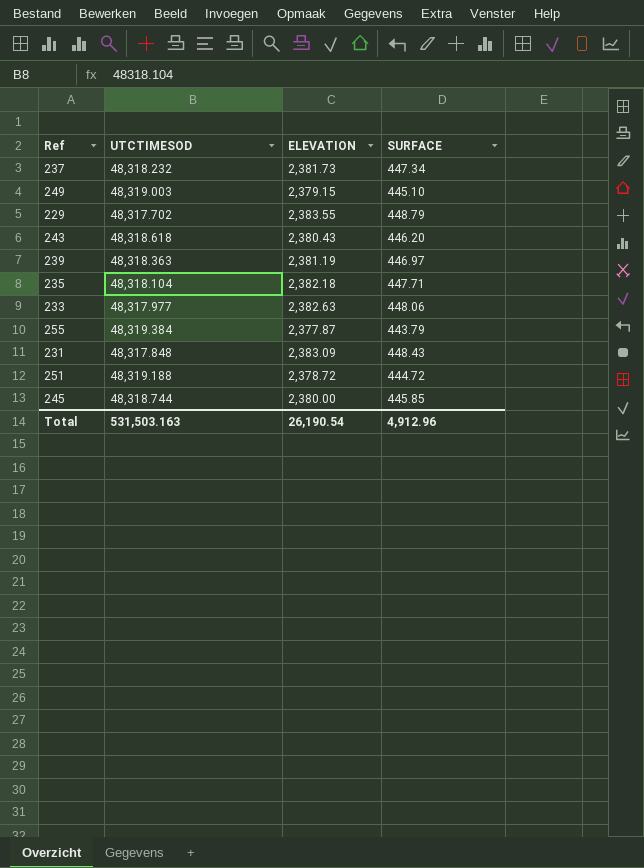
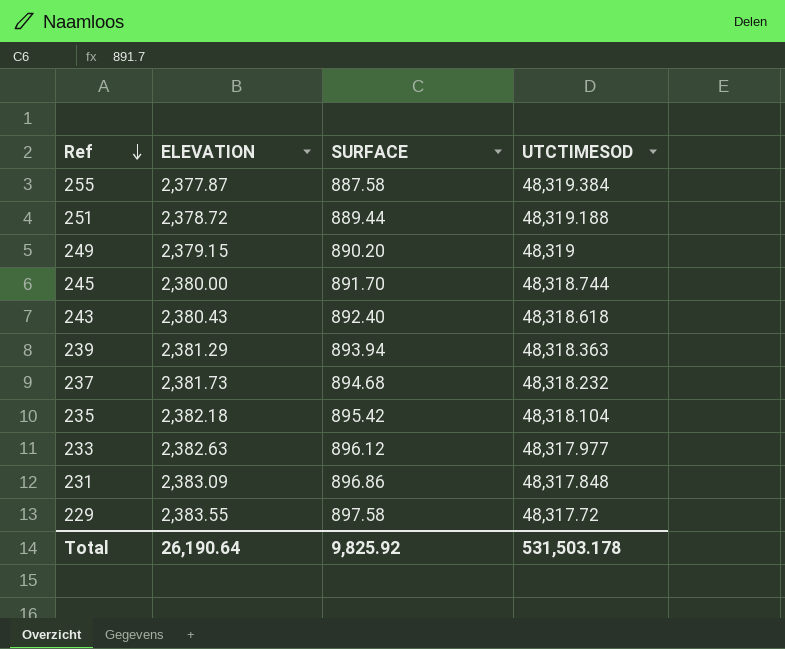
row order: none -> Ref descending
column UTCTIMESOD | position: 2 -> 4
255 | SURFACE: 443.79 -> 887.58
251 | SURFACE: 444.72 -> 889.44
249 | SURFACE: 445.10 -> 890.20
249 | UTCTIMESOD: 48,319.003 -> 48,319
245 | SURFACE: 445.85 -> 891.70
243 | SURFACE: 446.20 -> 892.40
239 | ELEVATION: 2,381.19 -> 2,381.29
239 | SURFACE: 446.97 -> 893.94
237 | SURFACE: 447.34 -> 894.68
235 | SURFACE: 447.71 -> 895.42
233 | SURFACE: 448.06 -> 896.12
231 | SURFACE: 448.43 -> 896.86
229 | SURFACE: 448.79 -> 897.58
229 | UTCTIMESOD: 48,317.702 -> 48,317.72
Total | ELEVATION: 26,190.54 -> 26,190.64
Total | SURFACE: 4,912.96 -> 9,825.92
Total | UTCTIMESOD: 531,503.163 -> 531,503.178

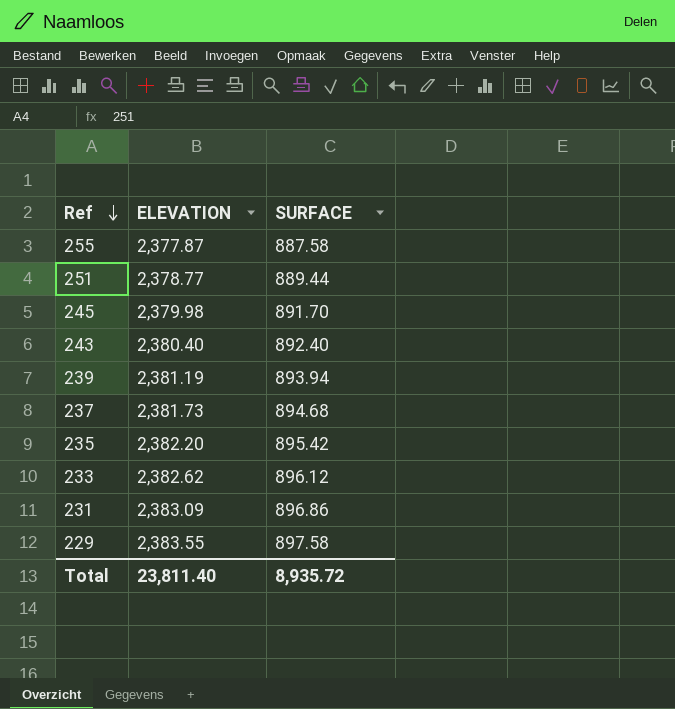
column UTCTIMESOD | position: 4 -> none
row 249: 2,379.15 | 890.20 | 48,319 -> none
251 | ELEVATION: 2,378.72 -> 2,378.77
245 | ELEVATION: 2,380.00 -> 2,379.98
243 | ELEVATION: 2,380.43 -> 2,380.40
239 | ELEVATION: 2,381.29 -> 2,381.19
235 | ELEVATION: 2,382.18 -> 2,382.20
233 | ELEVATION: 2,382.63 -> 2,382.62
Total | ELEVATION: 26,190.64 -> 23,811.40
Total | SURFACE: 9,825.92 -> 8,935.72

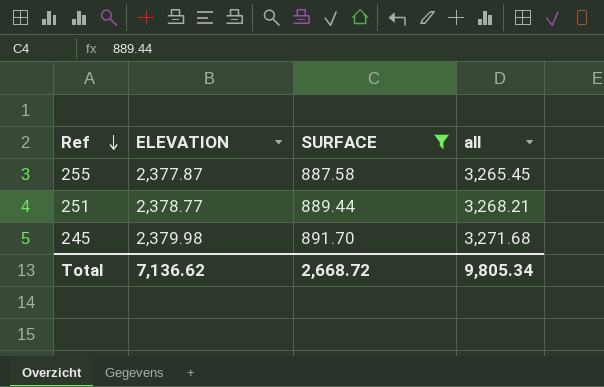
filter: none -> SURFACE <= 891.70
column all | formula: none -> [ELEVATION] + [SURFACE]
Total | ELEVATION: 23,811.40 -> 7,136.62
Total | SURFACE: 8,935.72 -> 2,668.72

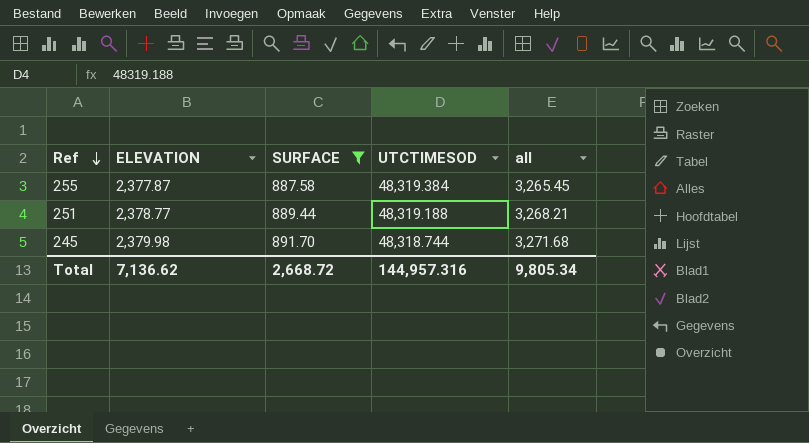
column UTCTIMESOD | position: none -> 4

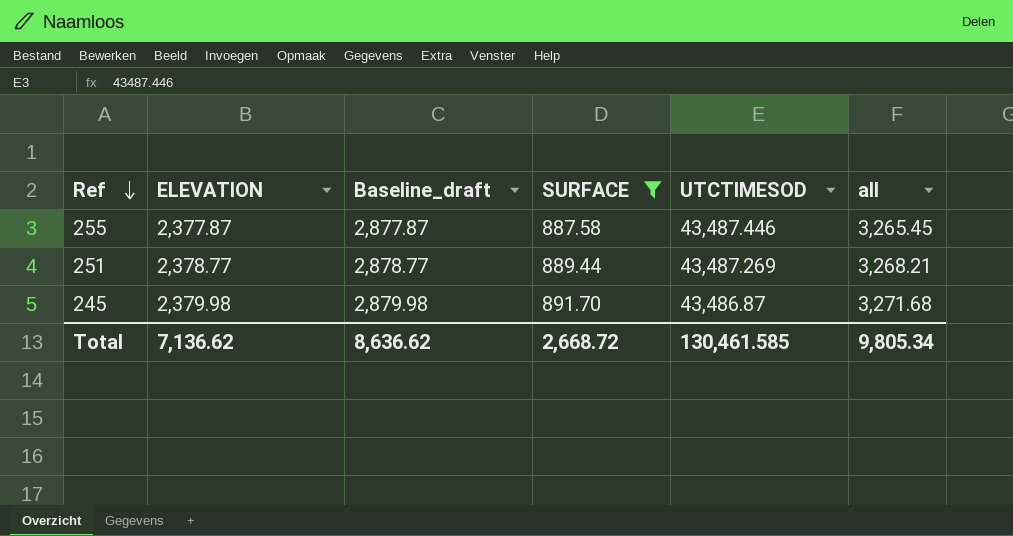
column Baseline_draft | formula: none -> [ELEVATION] + 500
255 | UTCTIMESOD: 48,319.384 -> 43,487.446
251 | UTCTIMESOD: 48,319.188 -> 43,487.269
245 | UTCTIMESOD: 48,318.744 -> 43,486.87
Total | UTCTIMESOD: 144,957.316 -> 130,461.585

